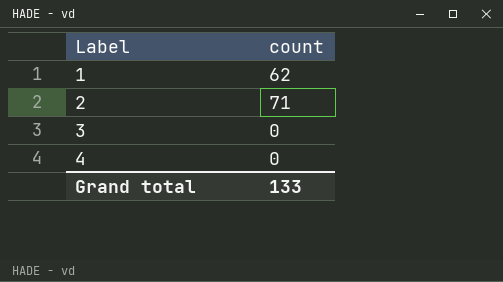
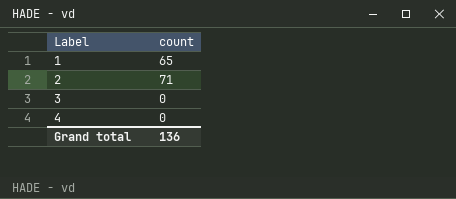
1 | count: 62 -> 65
Grand total | count: 133 -> 136

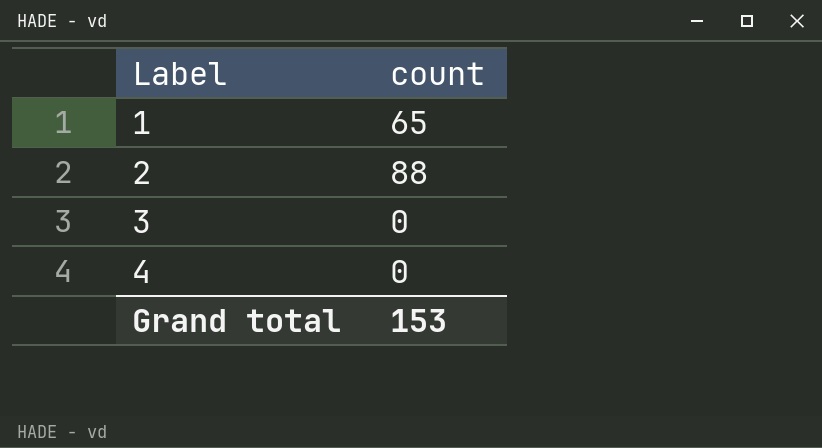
2 | count: 71 -> 88
Grand total | count: 136 -> 153

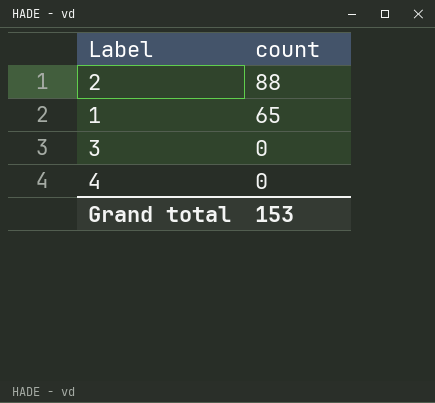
row order: Label ascending -> count descending

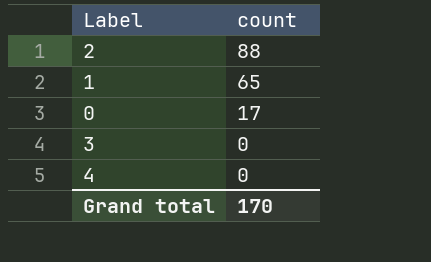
row 0: none -> 17
Grand total | count: 153 -> 170

